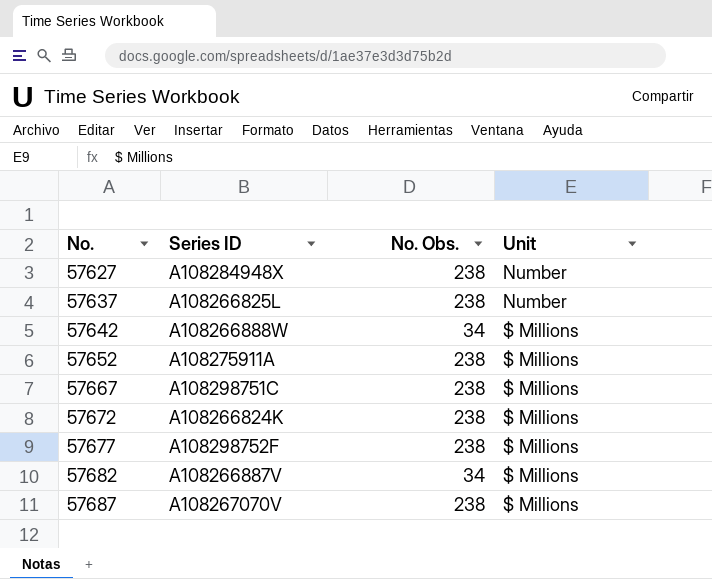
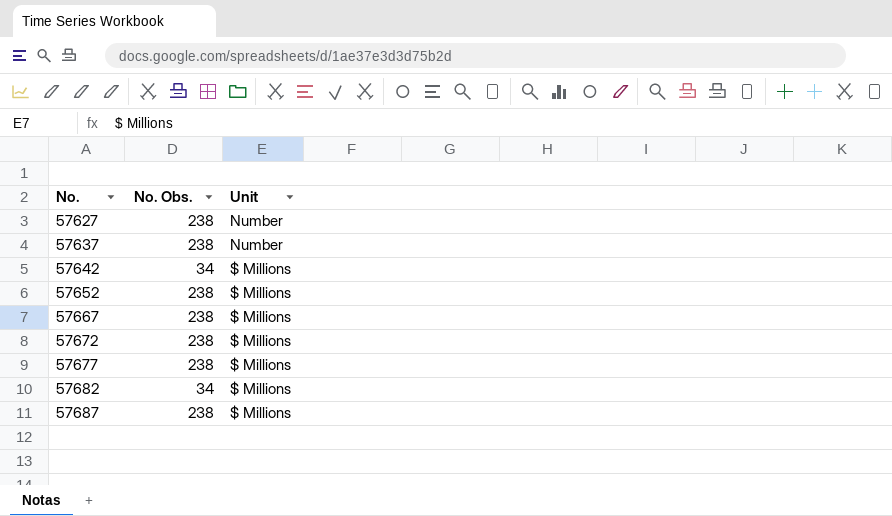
column Series ID | position: 2 -> none

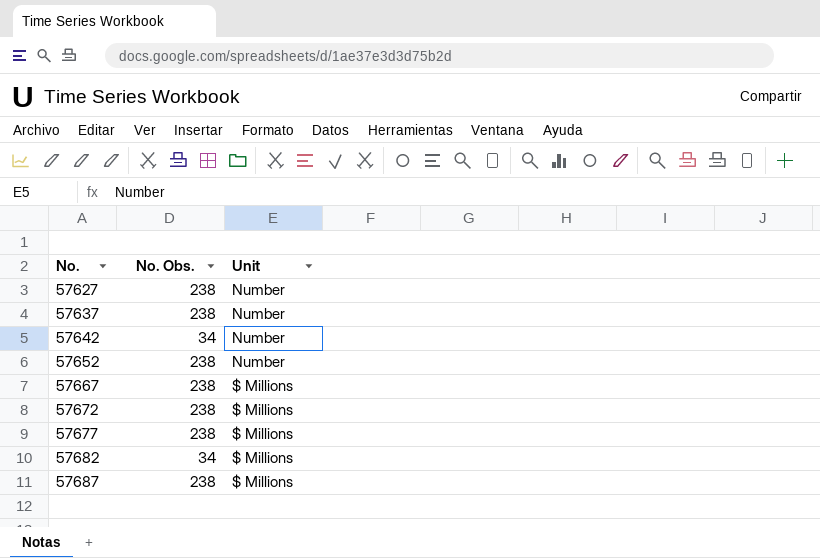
57642 | Unit: $ Millions -> Number
57652 | Unit: $ Millions -> Number

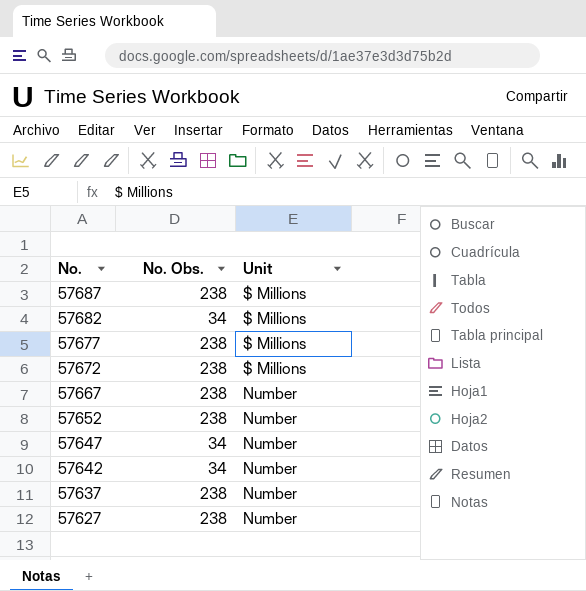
row order: No. ascending -> No. descending
57667 | Unit: $ Millions -> Number
row 57647: none -> 34 | Number

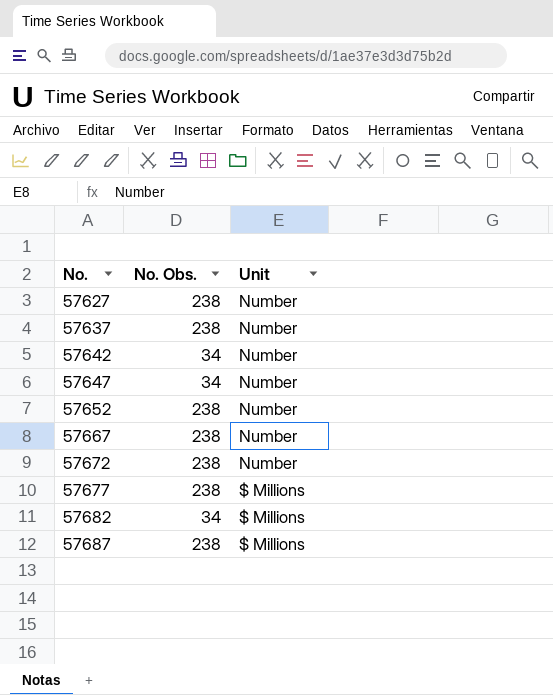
row order: No. descending -> No. ascending
57672 | Unit: $ Millions -> Number

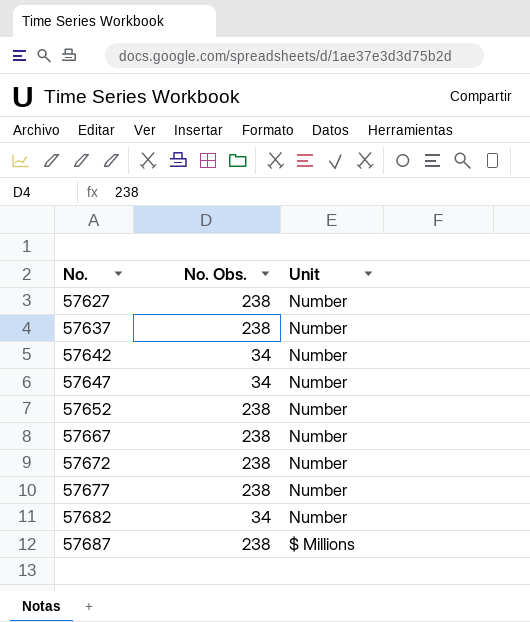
57677 | Unit: $ Millions -> Number
57682 | Unit: $ Millions -> Number

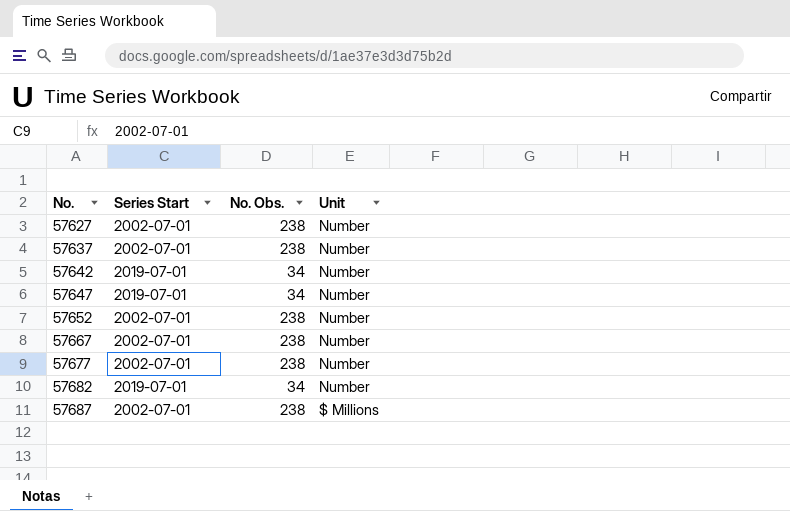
column Series Start | position: none -> 2
row 57672: 238 | Number -> none

